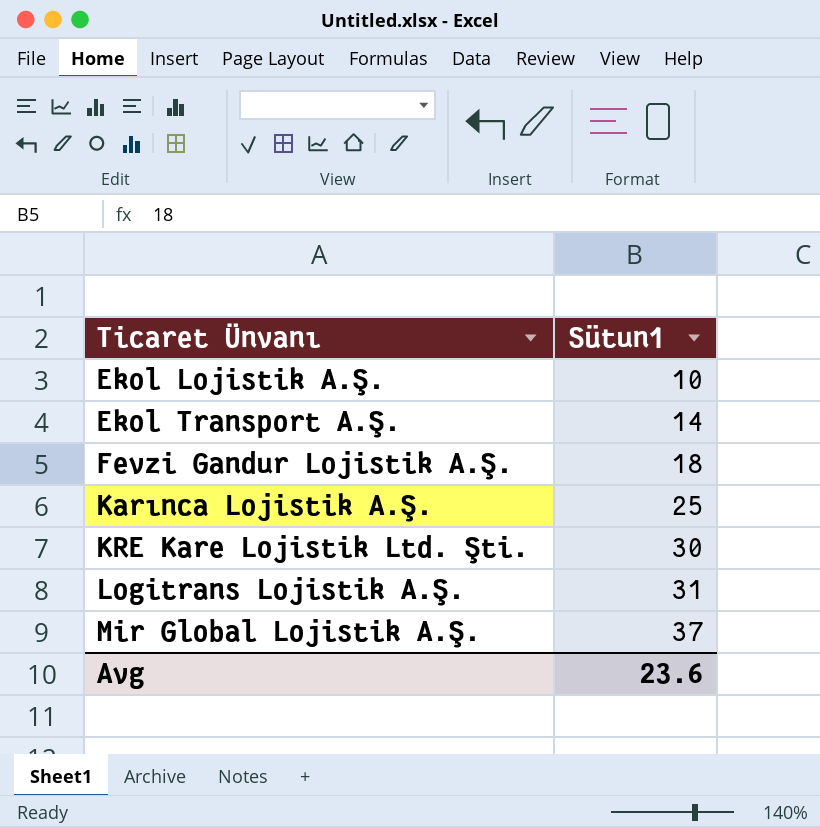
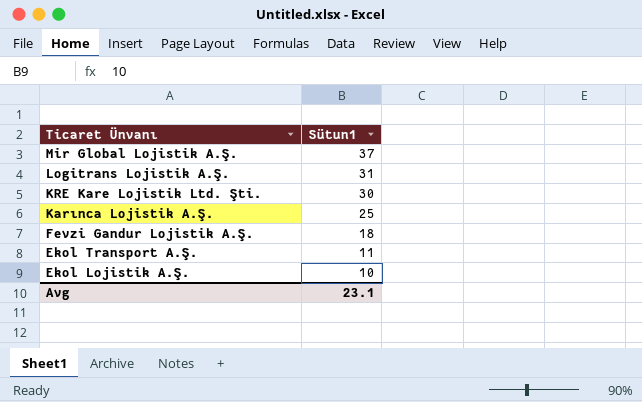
row order: Ticaret Ünvanı ascending -> Ticaret Ünvanı descending
Ekol Transport A.Ş. | Sütun1: 14 -> 11
Avg | Sütun1: 23.6 -> 23.1

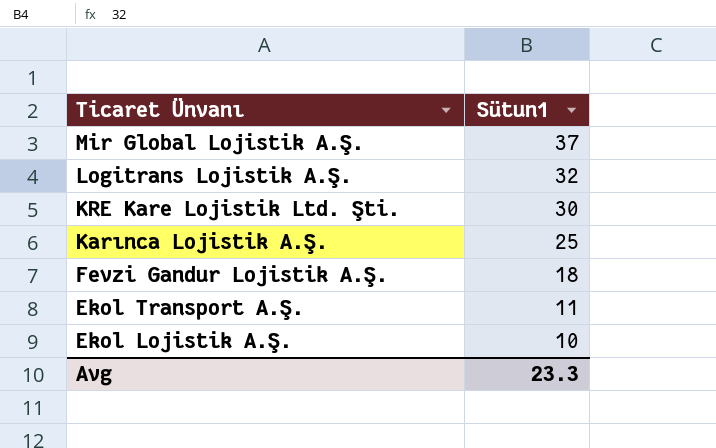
Logitrans Lojistik A.Ş. | Sütun1: 31 -> 32
Avg | Sütun1: 23.1 -> 23.3

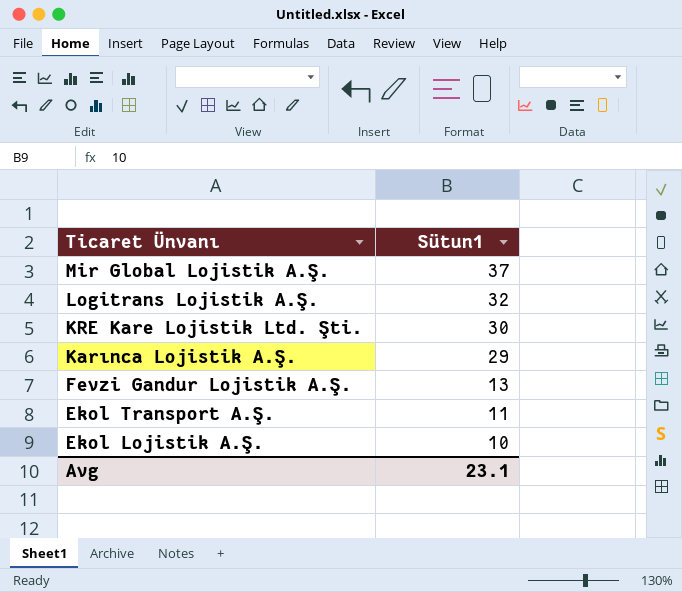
Karınca Lojistik A.Ş. | Sütun1: 25 -> 29
Fevzi Gandur Lojistik A.Ş. | Sütun1: 18 -> 13
Avg | Sütun1: 23.3 -> 23.1

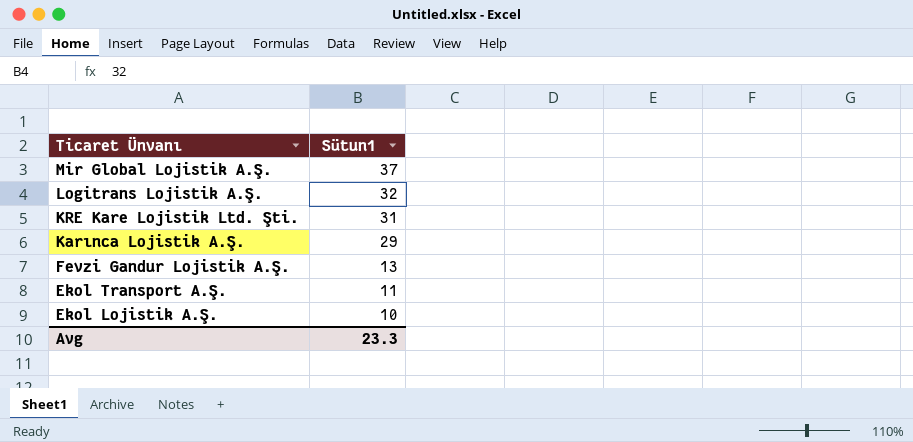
KRE Kare Lojistik Ltd. Şti. | Sütun1: 30 -> 31
Avg | Sütun1: 23.1 -> 23.3

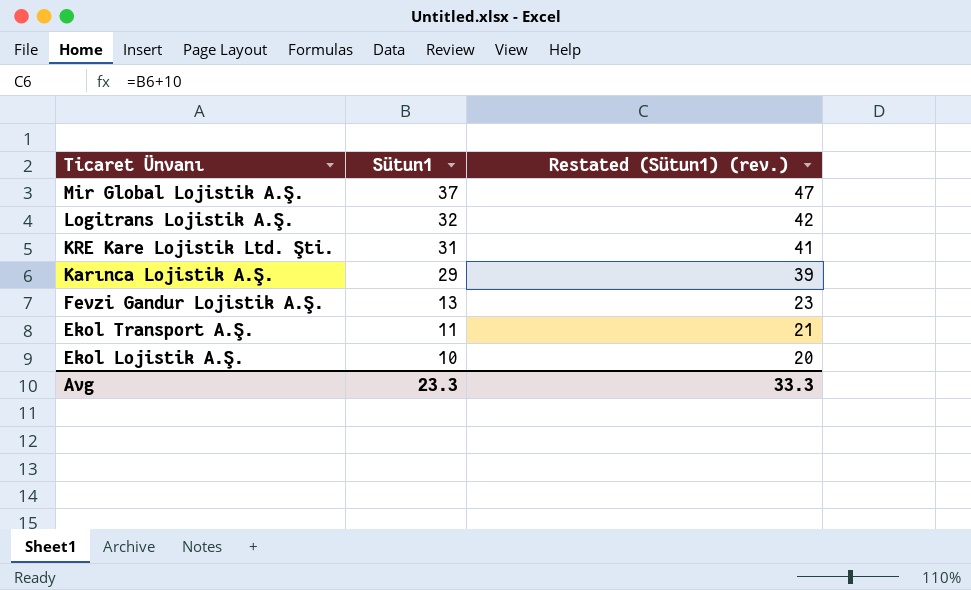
column Restated (Sütun1) (rev.) | formula: none -> [Sütun1] + 10

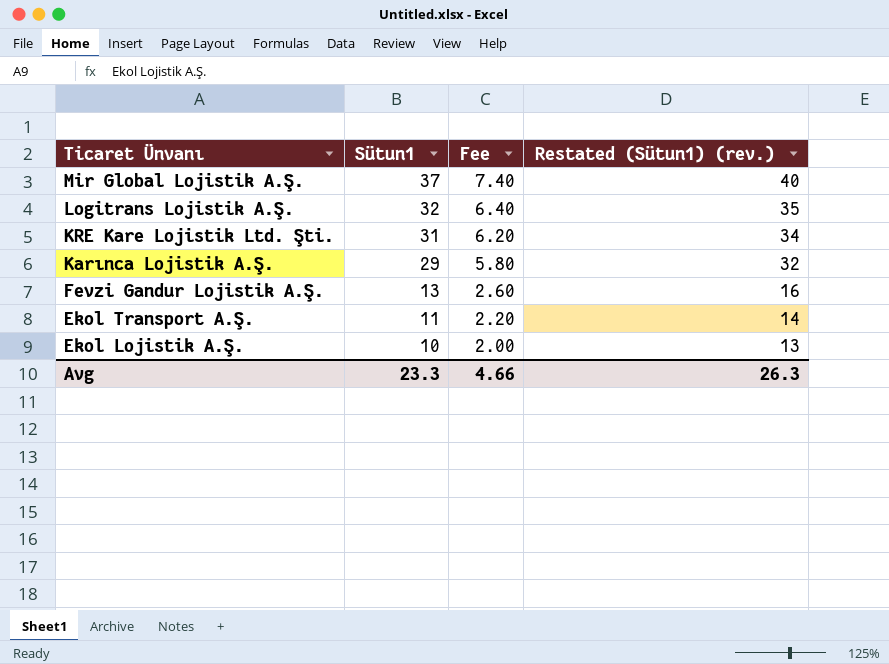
column Fee | formula: none -> [Sütun1] * 0.2
column Restated (Sütun1) (rev.) | formula: [Sütun1] + 10 -> [Sütun1] + 3
Avg | Restated (Sütun1) (rev.): 33.3 -> 26.3

